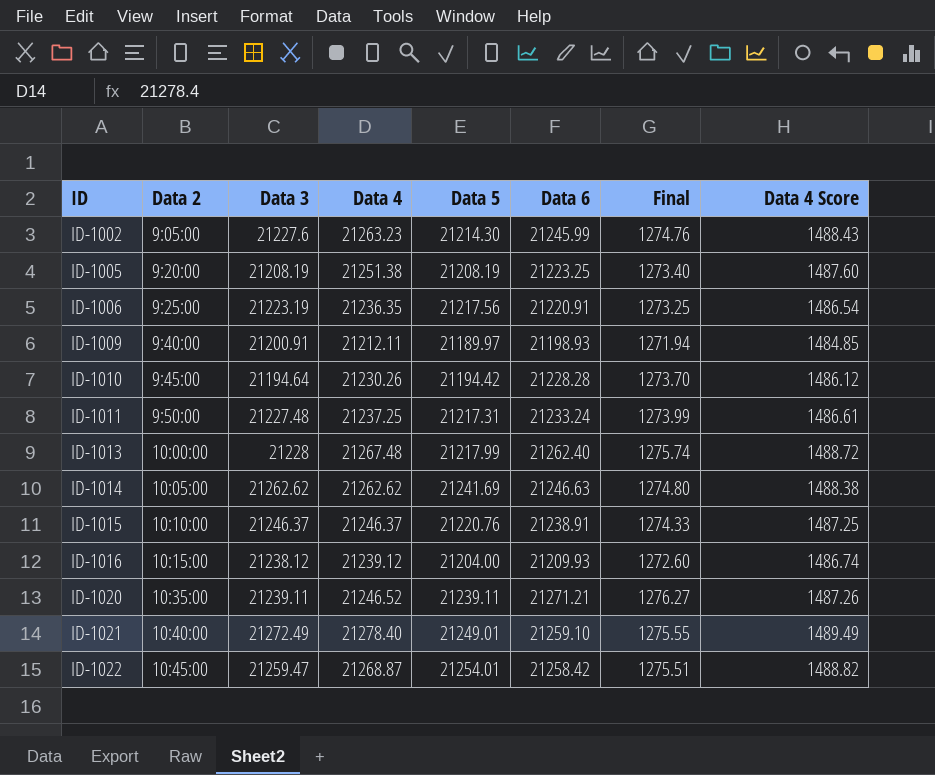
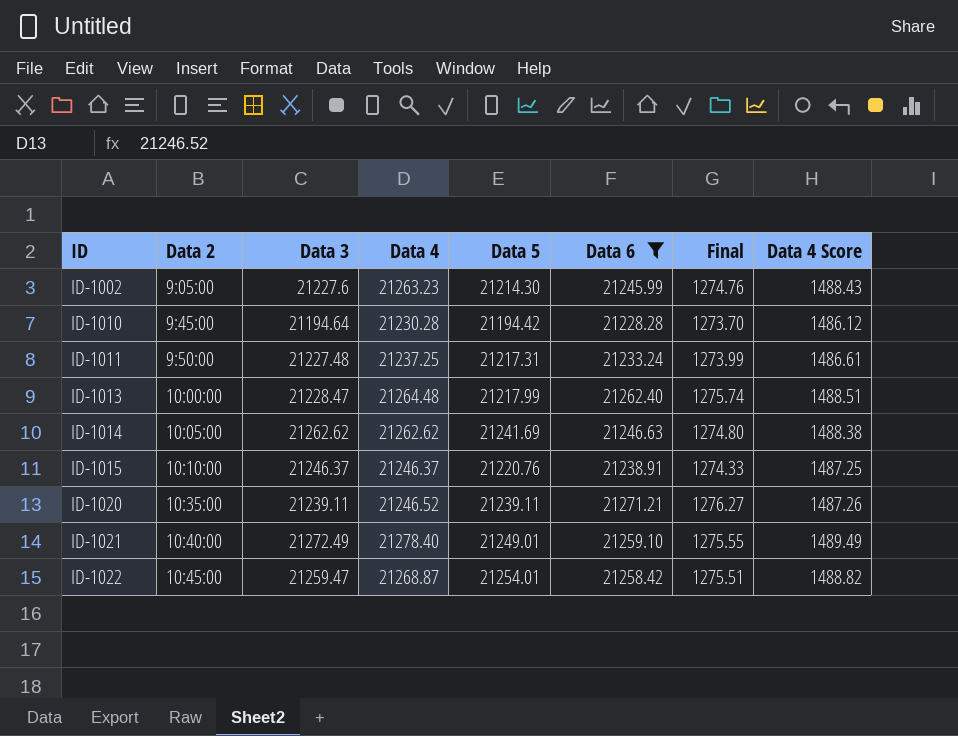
filter: none -> Data 6 >= 21228.28
ID-1010 | Data 4: 21230.26 -> 21230.28
ID-1013 | Data 3: 21228 -> 21228.47
ID-1013 | Data 4: 21267.48 -> 21264.48
ID-1013 | Data 4 Score: 1488.72 -> 1488.51

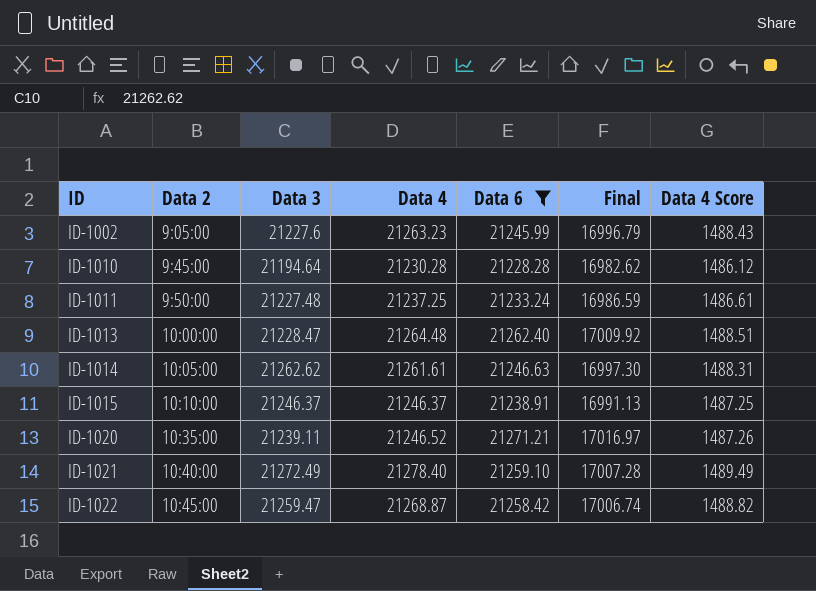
column Data 5 | position: 5 -> none
column Final | formula: [Data 6] * 0.06 -> [Data 6] * 0.8
ID-1014 | Data 4: 21262.62 -> 21261.61
ID-1014 | Data 4 Score: 1488.38 -> 1488.31

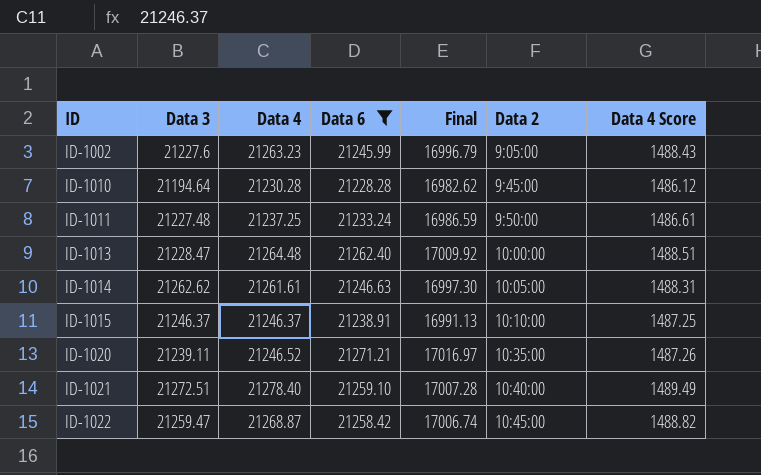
column Data 2 | position: 2 -> 6
ID-1021 | Data 3: 21272.49 -> 21272.51

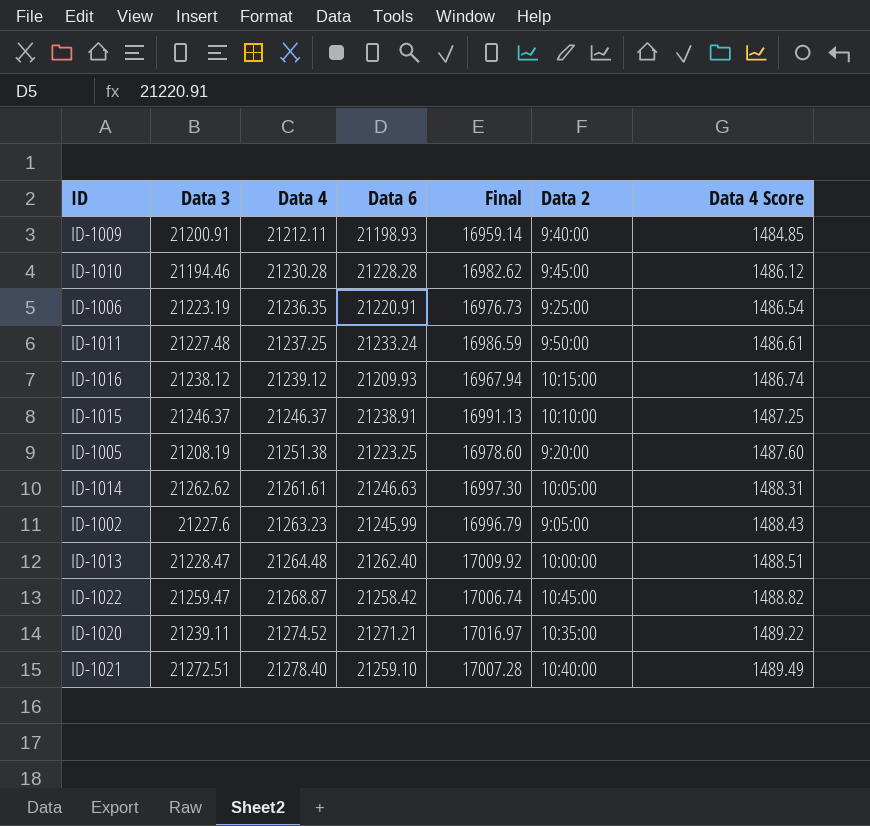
filter: Data 6 >= 21228.28 -> none
row order: ID ascending -> Data 4 ascending
ID-1010 | Data 3: 21194.64 -> 21194.46
ID-1020 | Data 4: 21246.52 -> 21274.52
ID-1020 | Data 4 Score: 1487.26 -> 1489.22

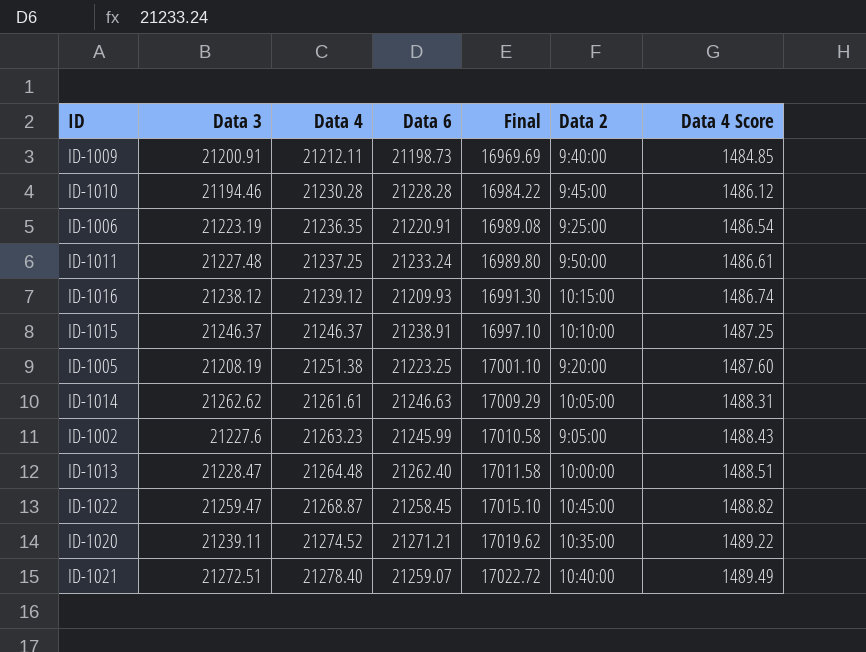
column Final | formula: [Data 6] * 0.8 -> [Data 4] * 0.8
ID-1009 | Data 6: 21198.93 -> 21198.73
ID-1022 | Data 6: 21258.42 -> 21258.45
ID-1021 | Data 6: 21259.10 -> 21259.07

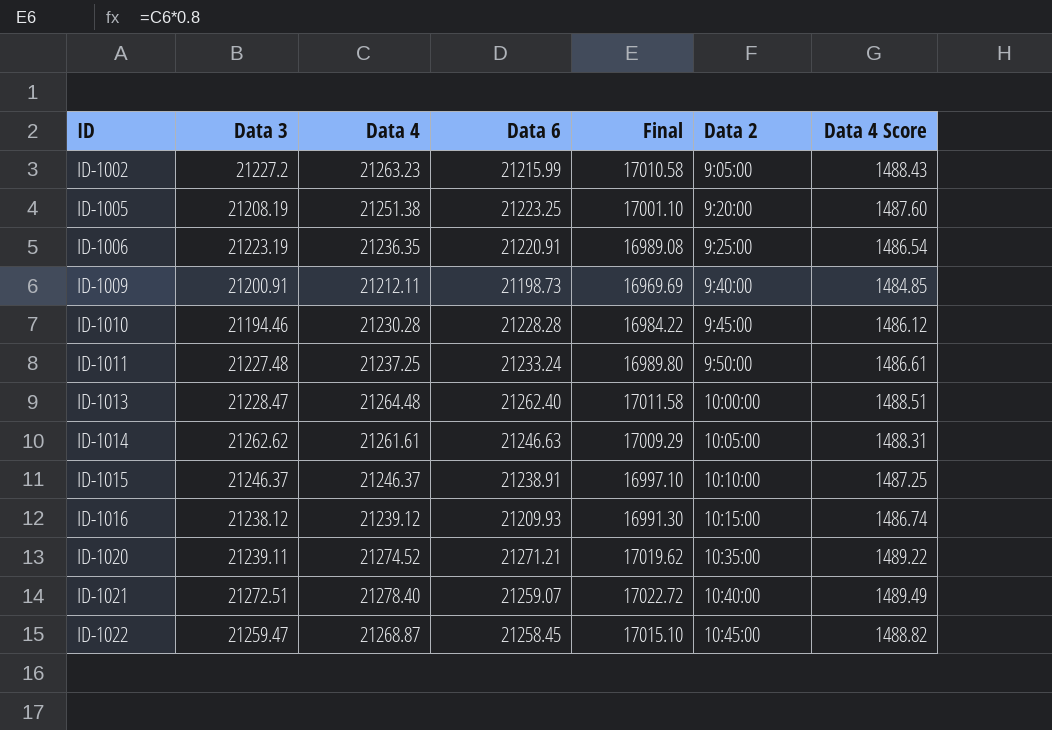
row order: Data 4 ascending -> ID ascending
ID-1002 | Data 3: 21227.6 -> 21227.2
ID-1002 | Data 6: 21245.99 -> 21215.99

